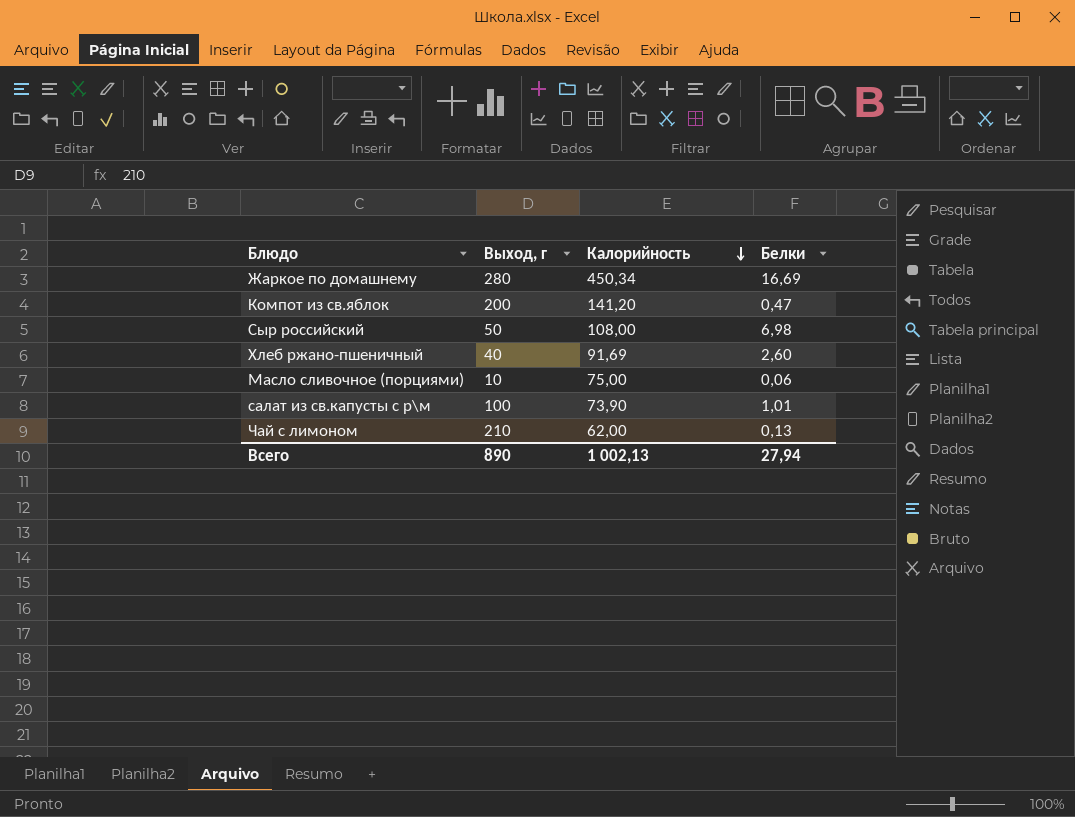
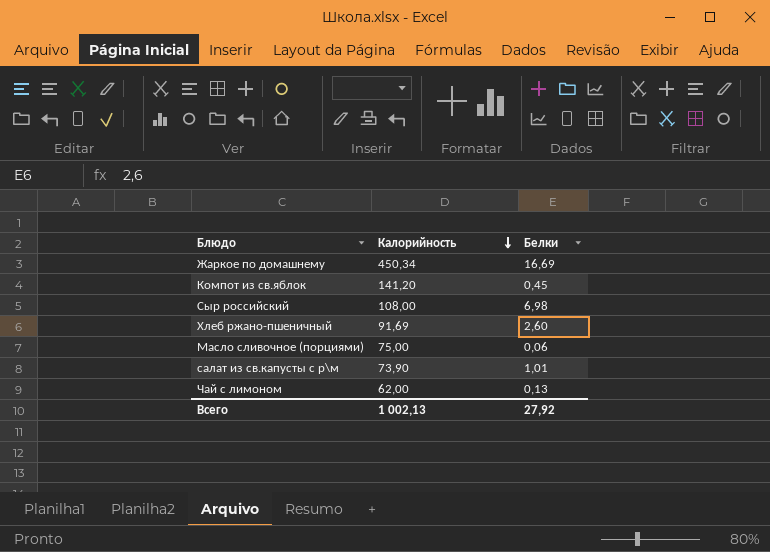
column Выход, г | position: 2 -> none
Компот из св.яблок | Белки: 0,47 -> 0,45
Всего | Белки: 27,94 -> 27,92

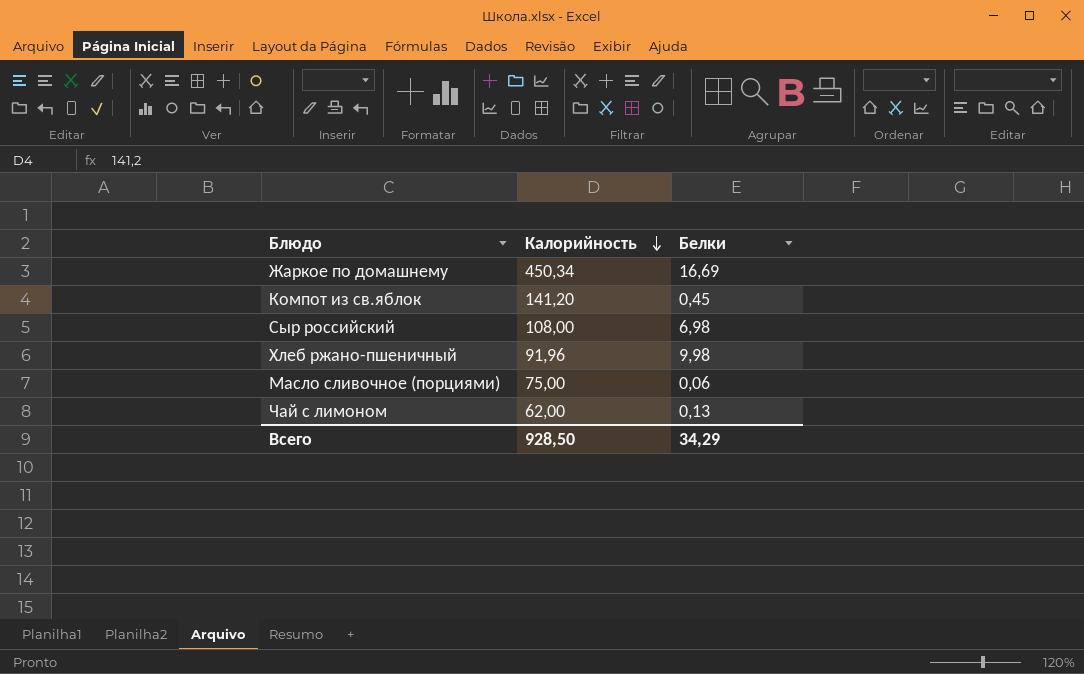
row салат из св.капусты с р\м: 73,90 | 1,01 -> none
Хлеб ржано-пшеничный | Калорийность: 91,69 -> 91,96
Хлеб ржано-пшеничный | Белки: 2,60 -> 9,98
Всего | Калорийность: 1 002,13 -> 928,50
Всего | Белки: 27,92 -> 34,29

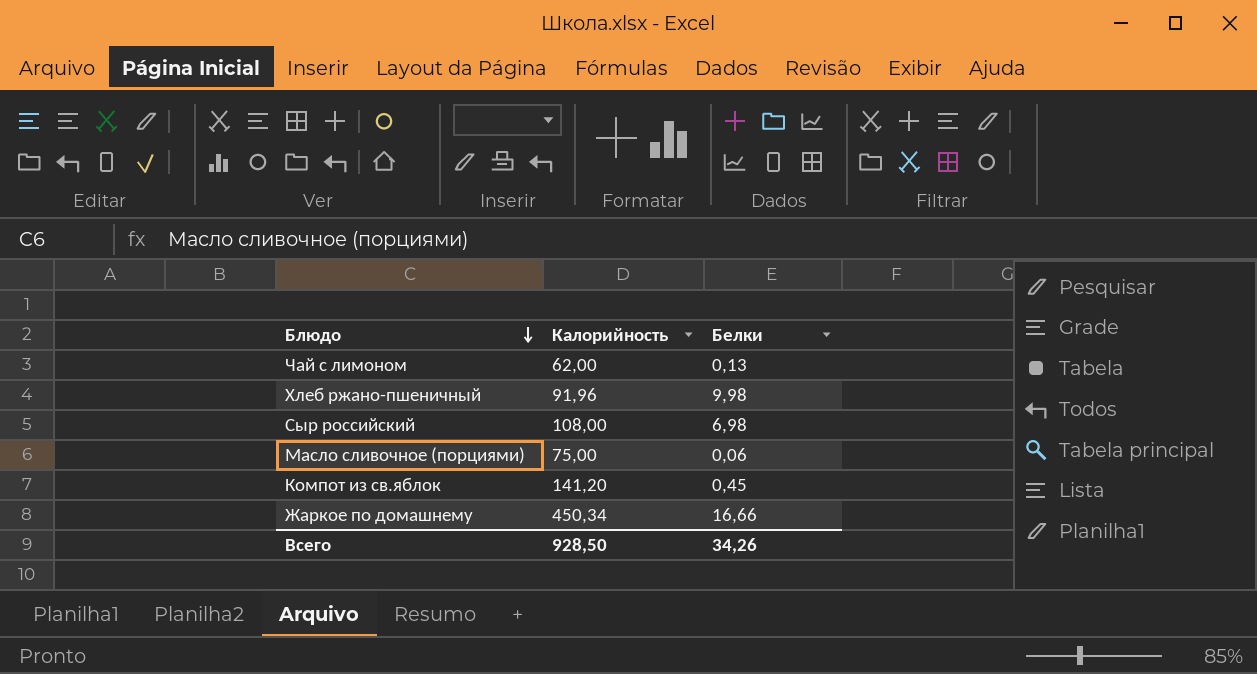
row order: Калорийность descending -> Блюдо descending
Жаркое по домашнему | Белки: 16,69 -> 16,66
Всего | Белки: 34,29 -> 34,26

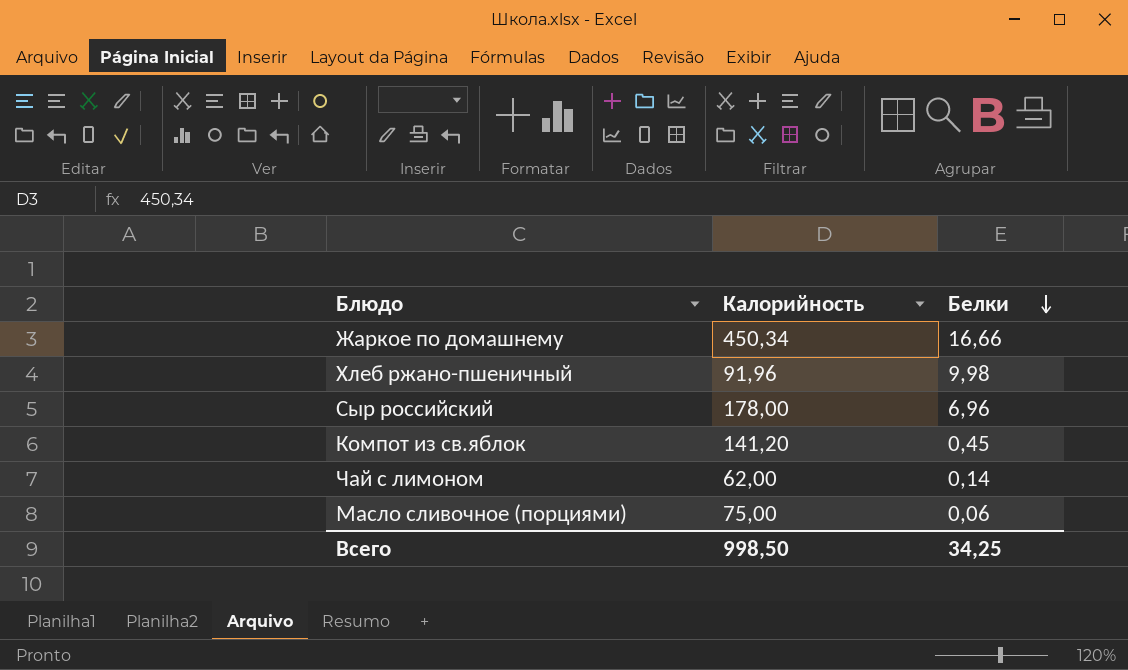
row order: Блюдо descending -> Белки descending
Сыр российский | Калорийность: 108,00 -> 178,00
Сыр российский | Белки: 6,98 -> 6,96
Чай с лимоном | Белки: 0,13 -> 0,14
Всего | Калорийность: 928,50 -> 998,50
Всего | Белки: 34,26 -> 34,25

